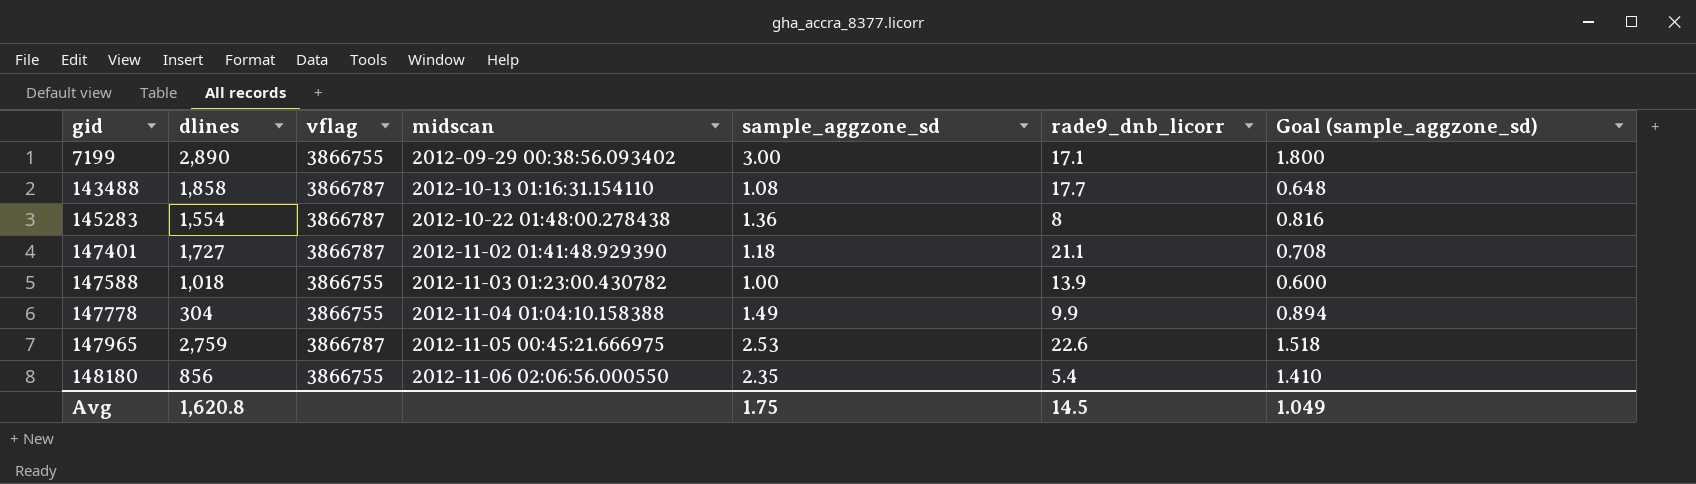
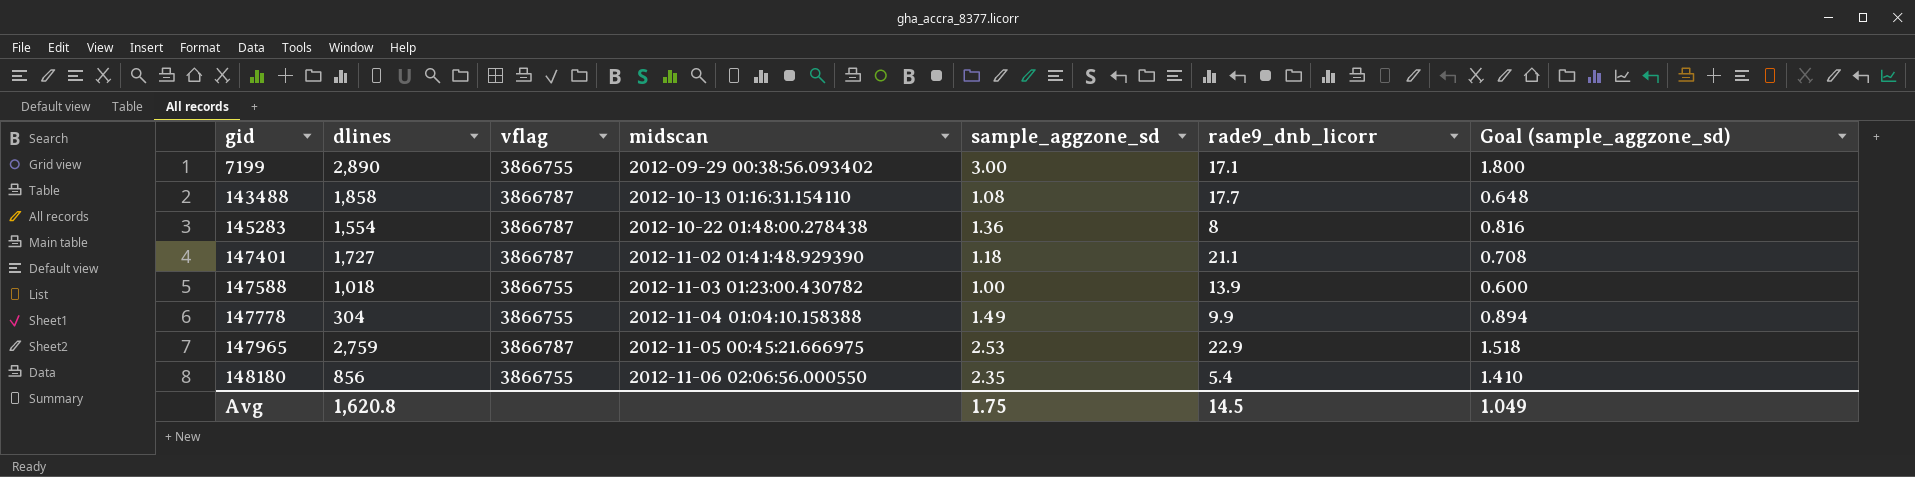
147965 | rade9_dnb_licorr: 22.6 -> 22.9

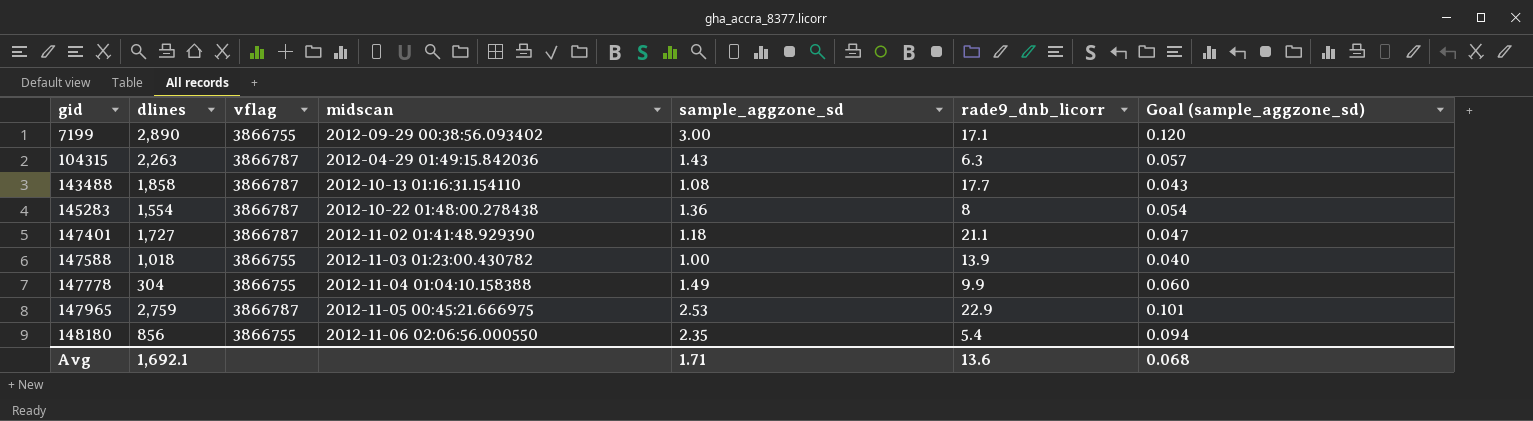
column Goal (sample_aggzone_sd) | formula: [sample_aggzone_sd] * 0.6 -> [sample_aggzone_sd] * 0.04
row 104315: none -> 2,263 | 3866787 | 2012-04-29 01:49:15.842036 | 1.43 | 6.3 | 0.057
Avg | dlines: 1,620.8 -> 1,692.1
Avg | sample_aggzone_sd: 1.75 -> 1.71
Avg | rade9_dnb_licorr: 14.5 -> 13.6
Avg | Goal (sample_aggzone_sd): 1.049 -> 0.068

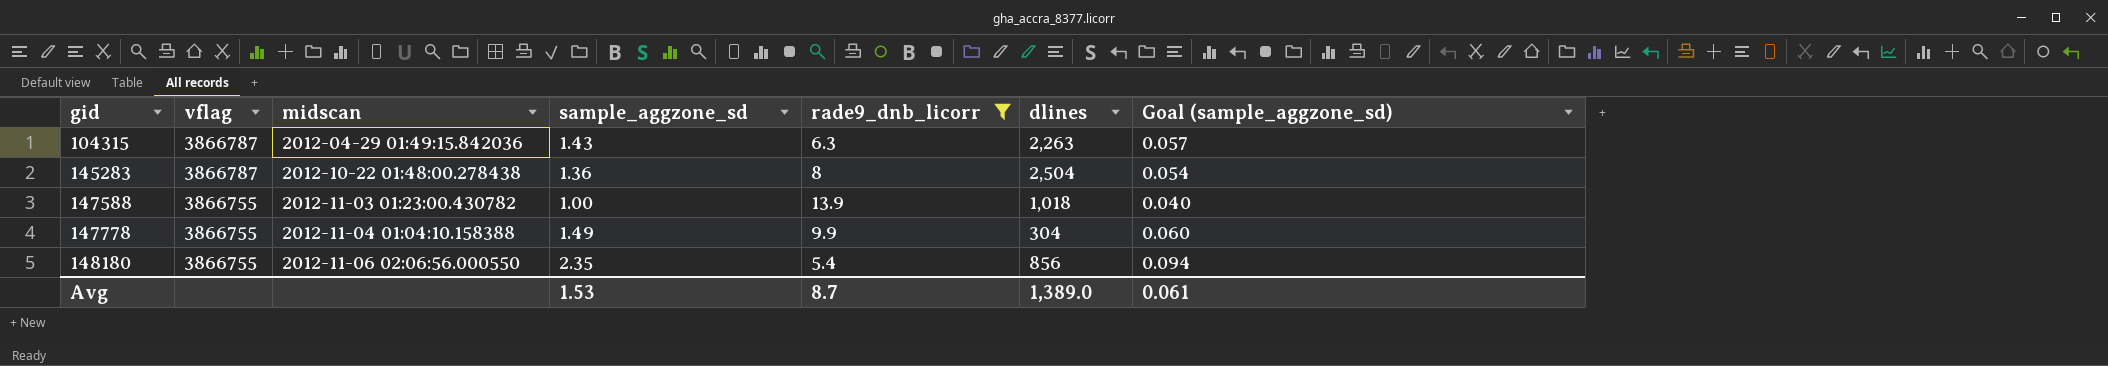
filter: none -> rade9_dnb_licorr <= 13.9
column dlines | position: 2 -> 6
145283 | dlines: 1,554 -> 2,504
Avg | sample_aggzone_sd: 1.71 -> 1.53
Avg | rade9_dnb_licorr: 13.6 -> 8.7
Avg | dlines: 1,692.1 -> 1,389.0
Avg | Goal (sample_aggzone_sd): 0.068 -> 0.061

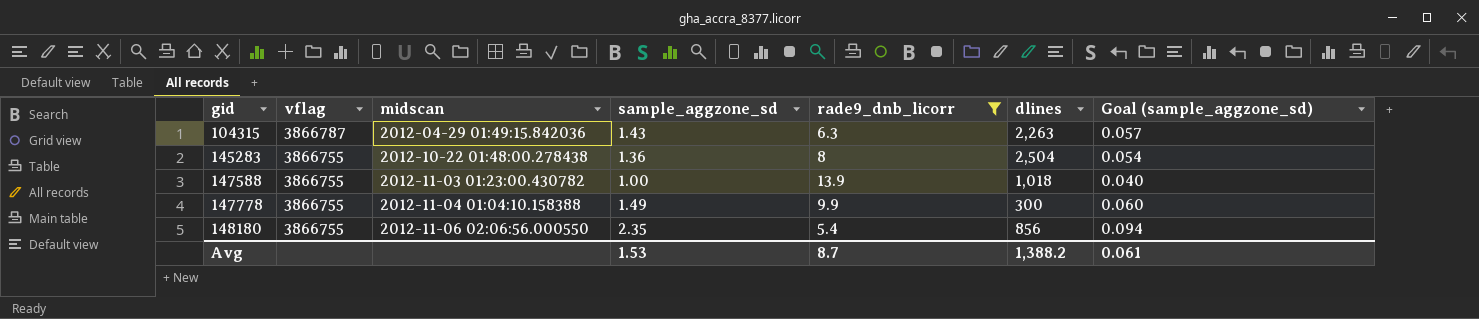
145283 | vflag: 3866787 -> 3866755
147778 | dlines: 304 -> 300
Avg | dlines: 1,389.0 -> 1,388.2

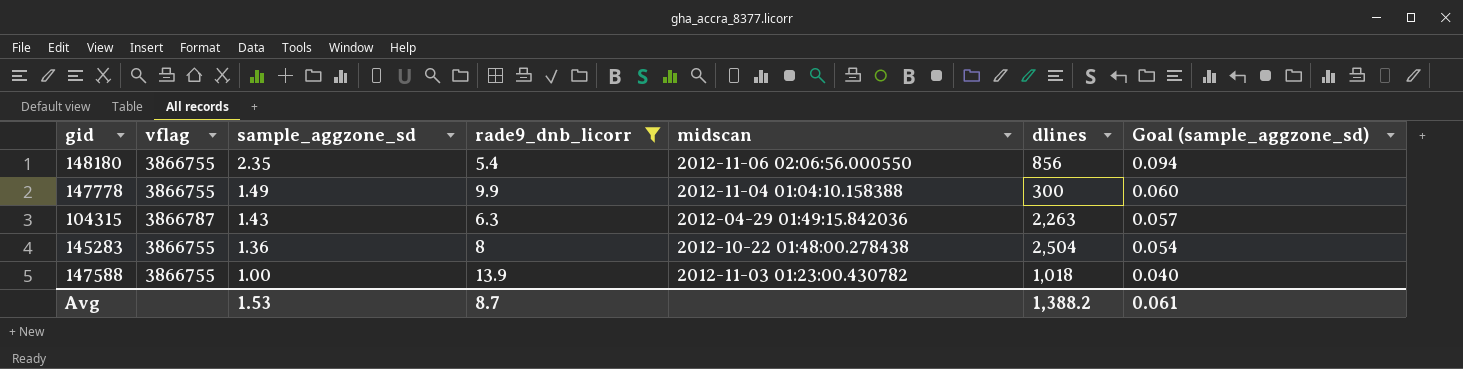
row order: gid ascending -> sample_aggzone_sd descending
column midscan | position: 3 -> 5

